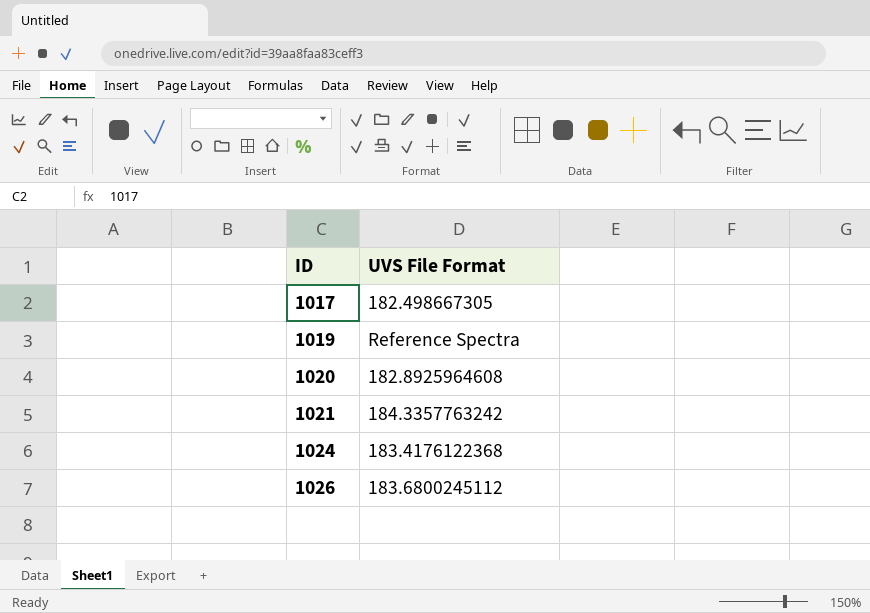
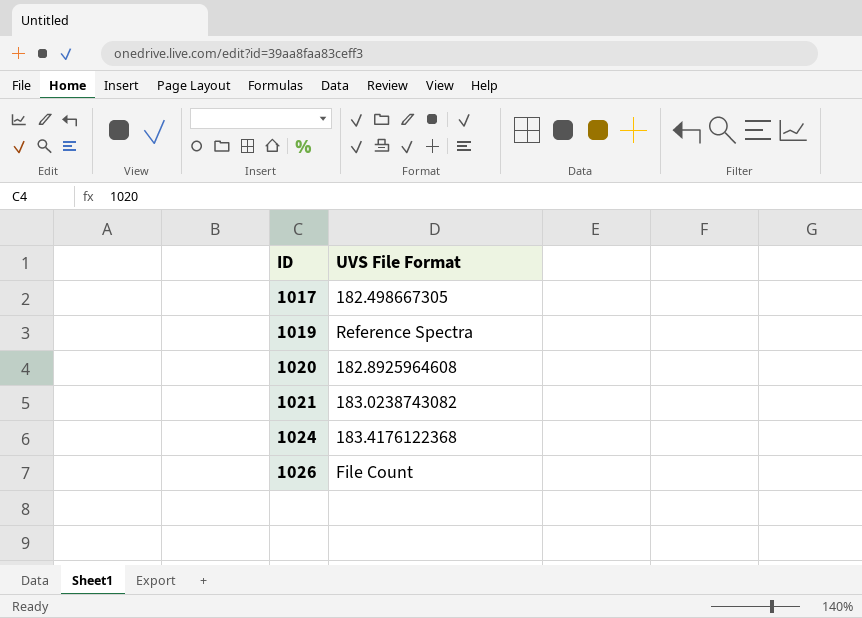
1021 | UVS File Format: 184.3357763242 -> 183.0238743082
1026 | UVS File Format: 183.6800245112 -> File Count

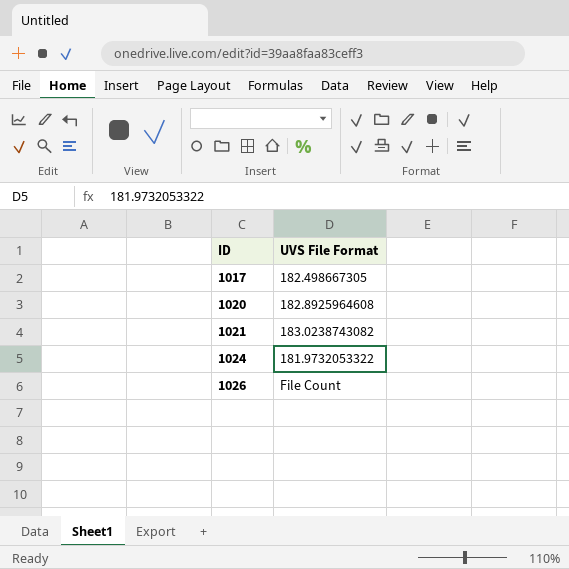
row 1019: Reference Spectra -> none
1024 | UVS File Format: 183.4176122368 -> 181.9732053322

